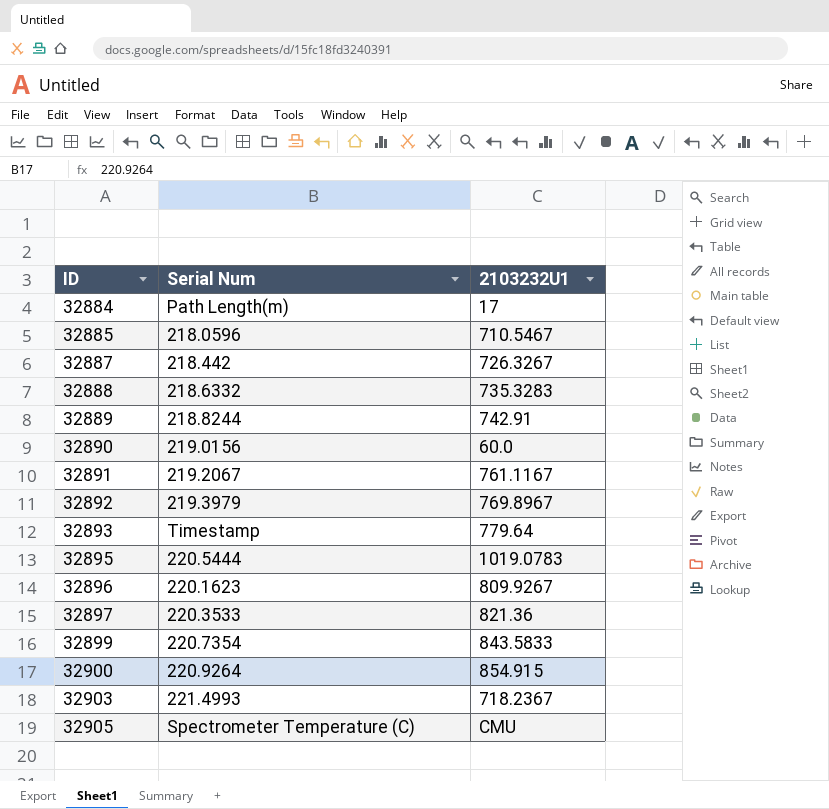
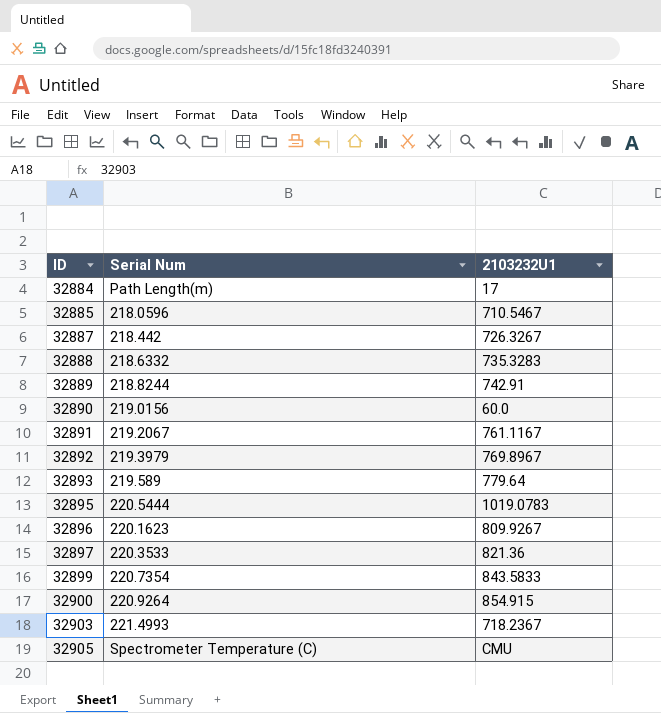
32893 | Serial Num: Timestamp -> 219.589

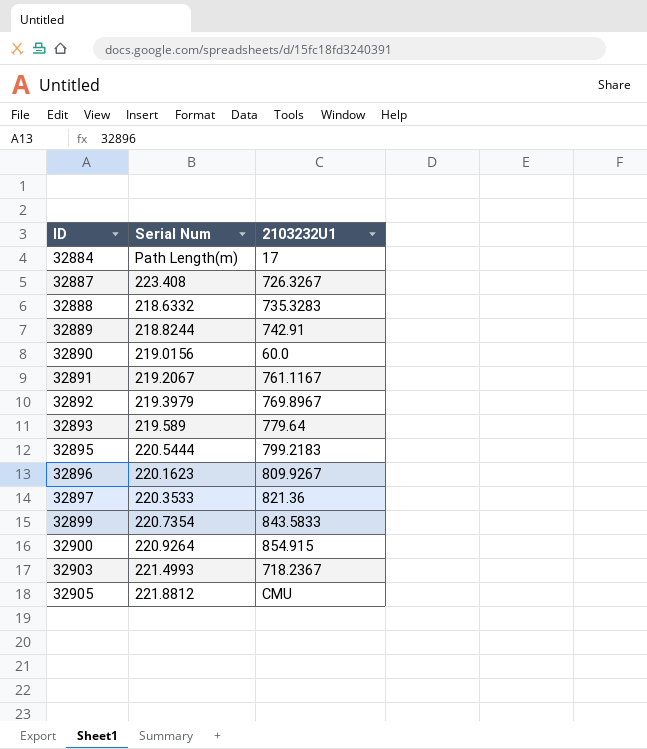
row 32885: 218.0596 | 710.5467 -> none
32887 | Serial Num: 218.442 -> 223.408
32895 | 2103232U1: 1019.0783 -> 799.2183
32905 | Serial Num: Spectrometer Temperature (C) -> 221.8812

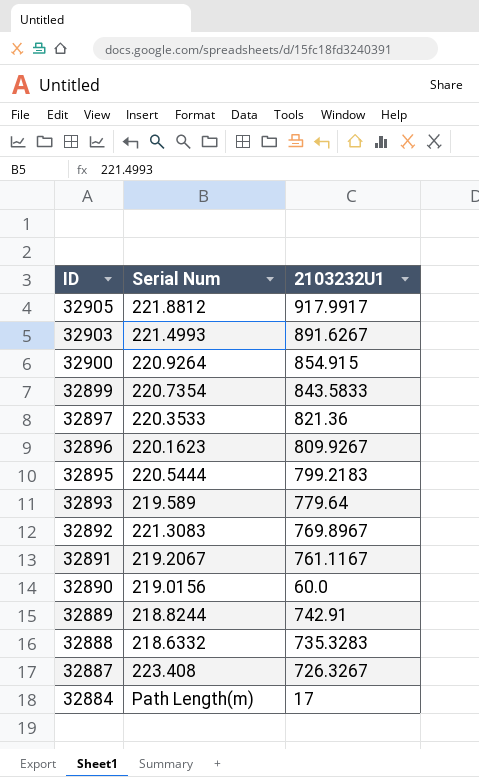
row order: ID ascending -> ID descending
32905 | 2103232U1: CMU -> 917.9917
32903 | 2103232U1: 718.2367 -> 891.6267
32892 | Serial Num: 219.3979 -> 221.3083

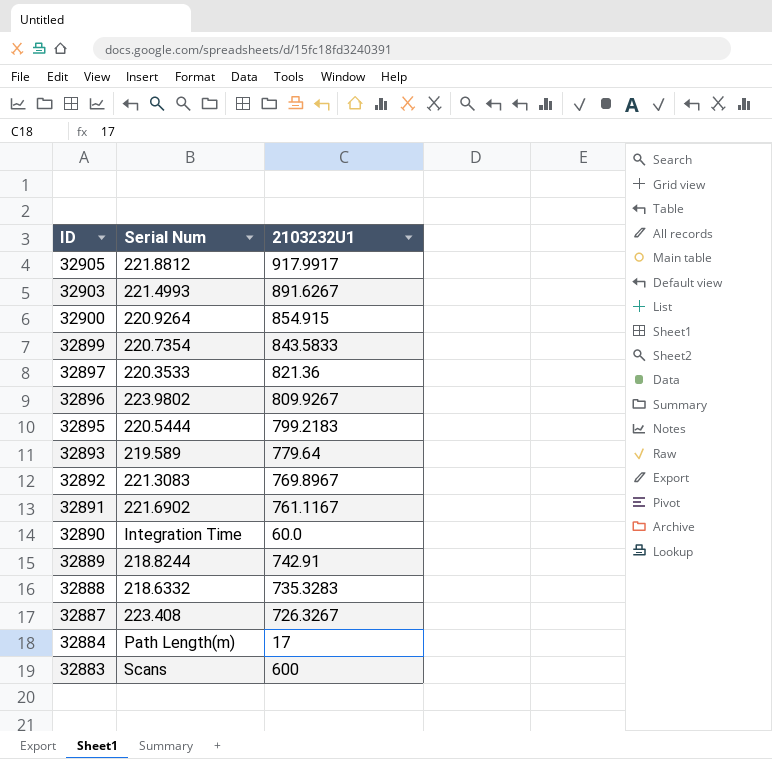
32896 | Serial Num: 220.1623 -> 223.9802
32891 | Serial Num: 219.2067 -> 221.6902
32890 | Serial Num: 219.0156 -> Integration Time
row 32883: none -> Scans | 600

